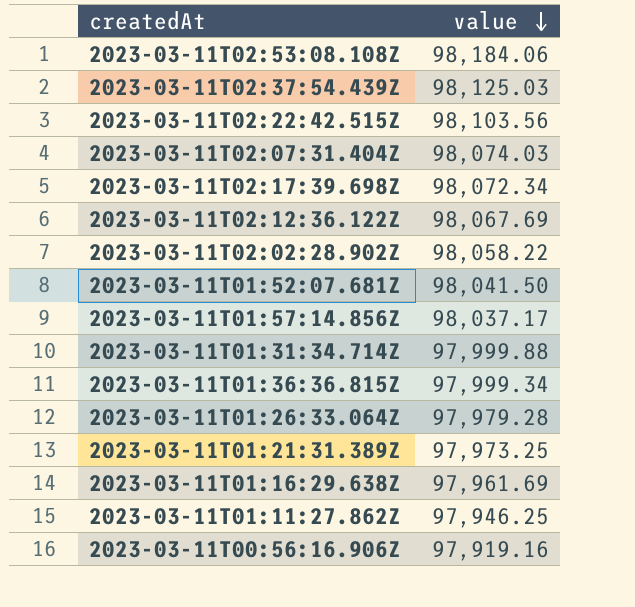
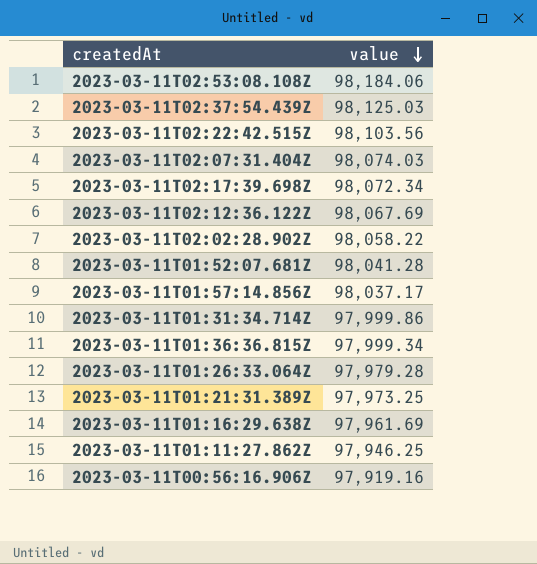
2023-03-11T01:52:07.681Z | value: 98,041.50 -> 98,041.28
2023-03-11T01:31:34.714Z | value: 97,999.88 -> 97,999.86

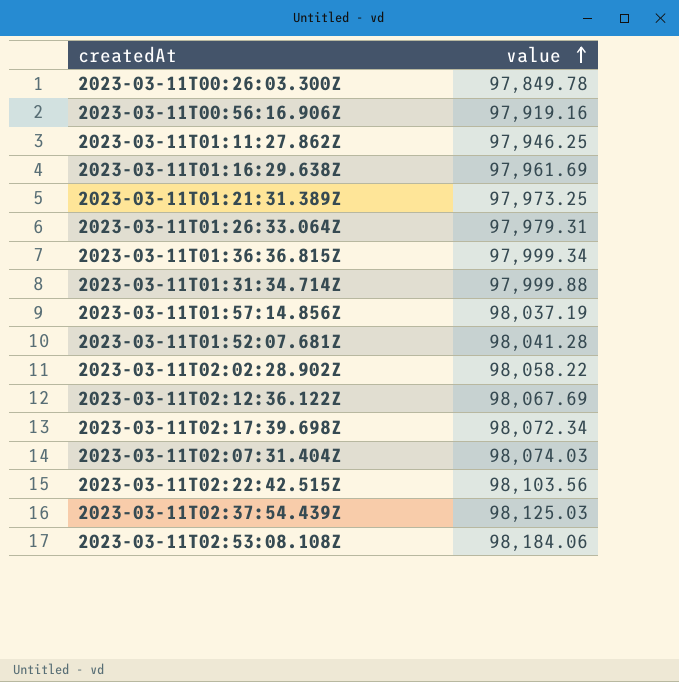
row order: value descending -> value ascending
row 2023-03-11T00:26:03.300Z: none -> 97,849.78
2023-03-11T01:26:33.064Z | value: 97,979.28 -> 97,979.31
2023-03-11T01:31:34.714Z | value: 97,999.86 -> 97,999.88
2023-03-11T01:57:14.856Z | value: 98,037.17 -> 98,037.19

